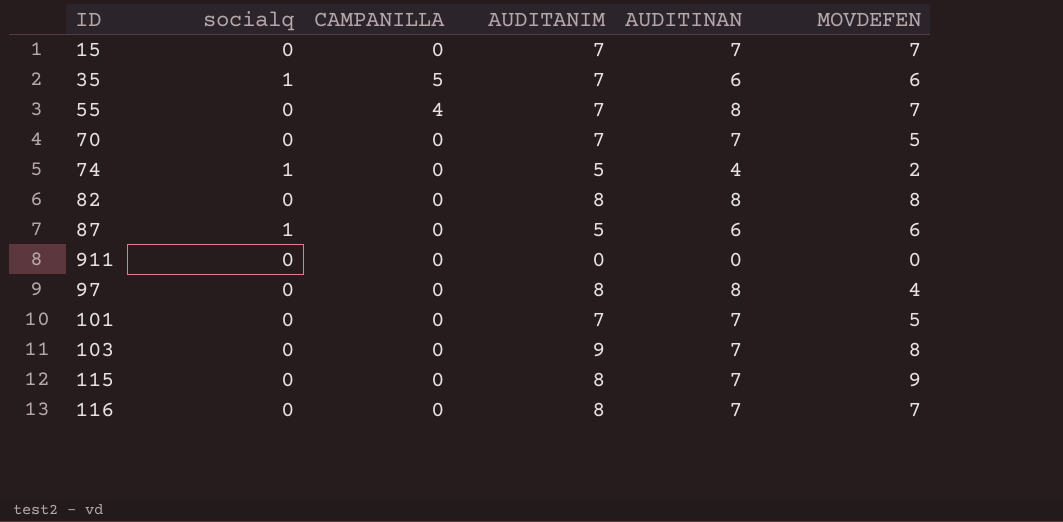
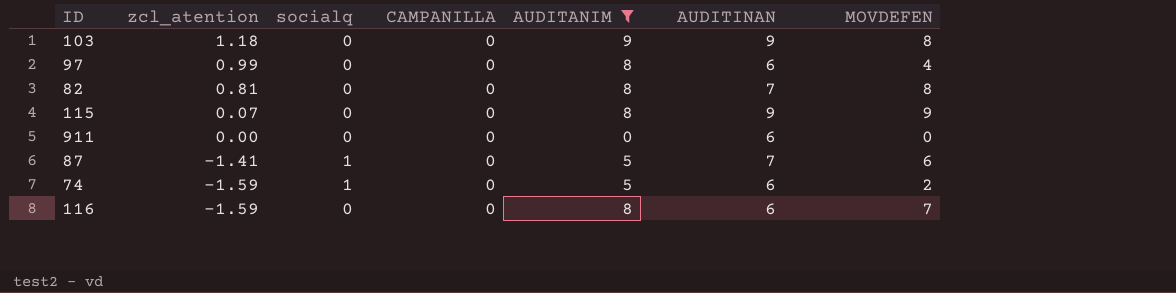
filter: none -> AUDITANIM != 7
row order: none -> zcl_atention descending
column zcl_atention | position: none -> 2
103 | AUDITINAN: 7 -> 9
97 | AUDITINAN: 8 -> 6
82 | AUDITINAN: 8 -> 7
115 | AUDITINAN: 7 -> 9
911 | AUDITINAN: 0 -> 6
87 | AUDITINAN: 6 -> 7
74 | AUDITINAN: 4 -> 6
116 | AUDITINAN: 7 -> 6

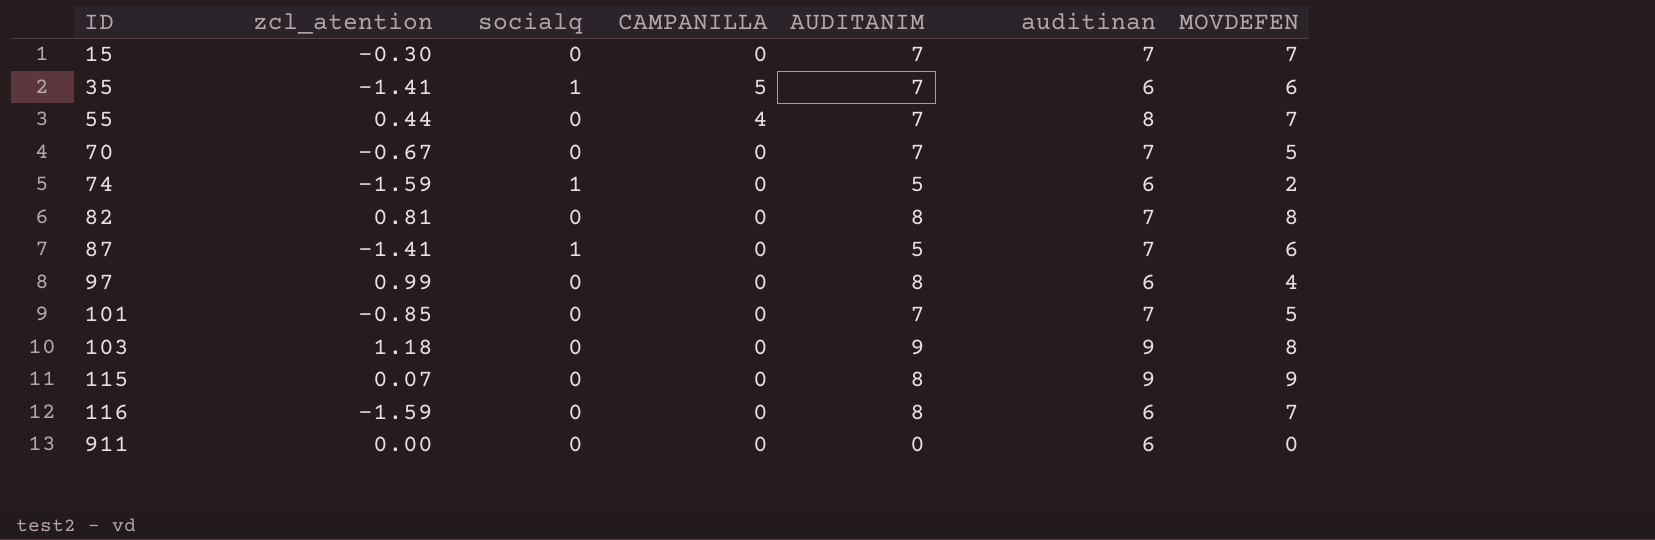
filter: AUDITANIM != 7 -> none
row order: zcl_atention descending -> ID ascending
column name: AUDITINAN -> auditinan

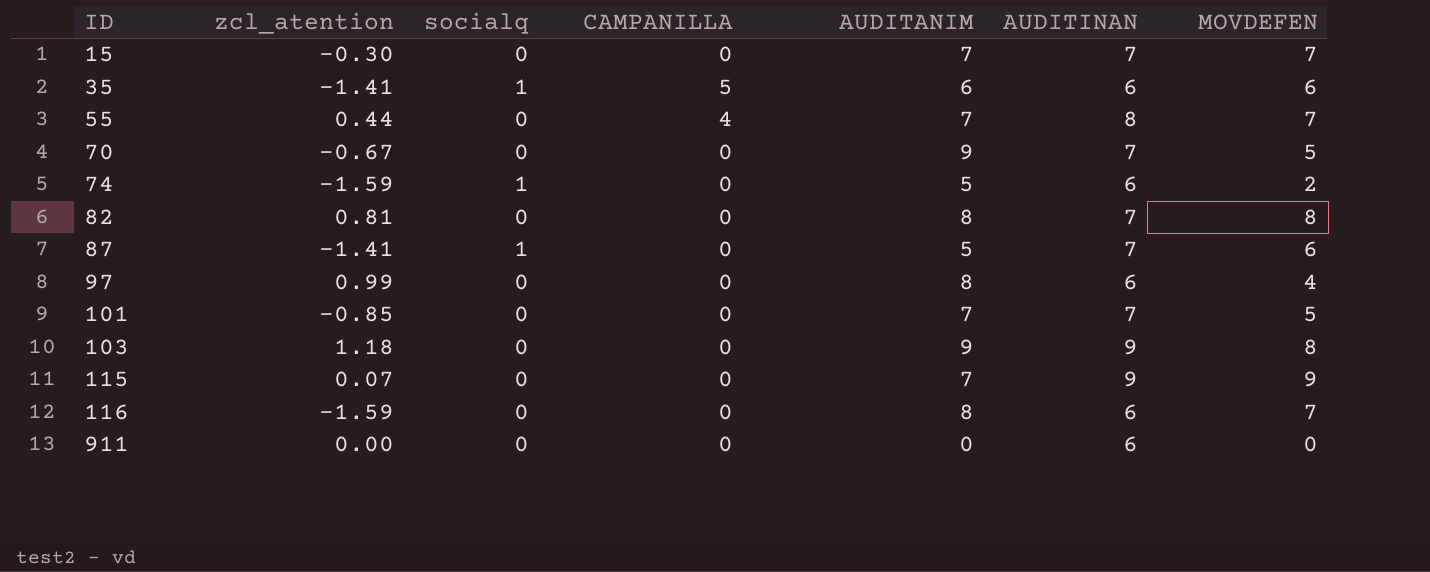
column name: auditinan -> AUDITINAN
35 | AUDITANIM: 7 -> 6
70 | AUDITANIM: 7 -> 9
115 | AUDITANIM: 8 -> 7

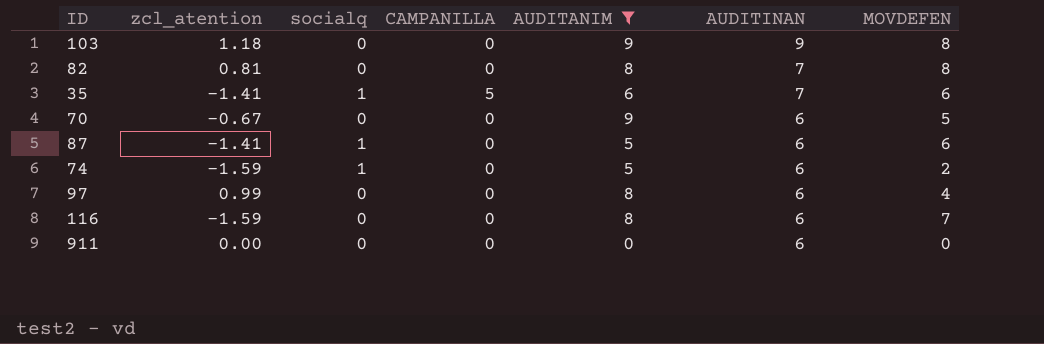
filter: none -> AUDITANIM != 7
row order: ID ascending -> AUDITINAN descending
35 | AUDITINAN: 6 -> 7
70 | AUDITINAN: 7 -> 6
87 | AUDITINAN: 7 -> 6

